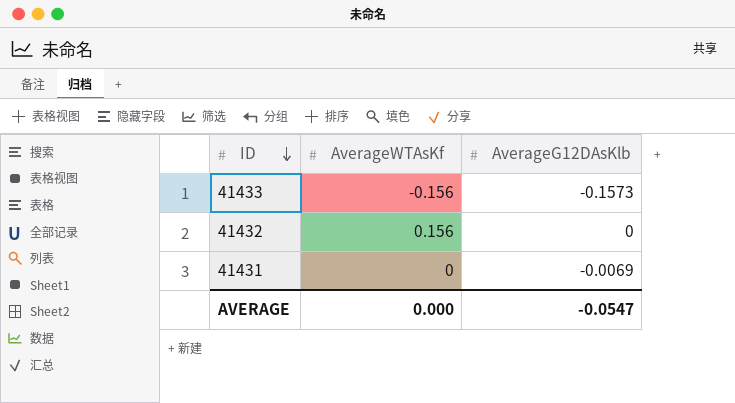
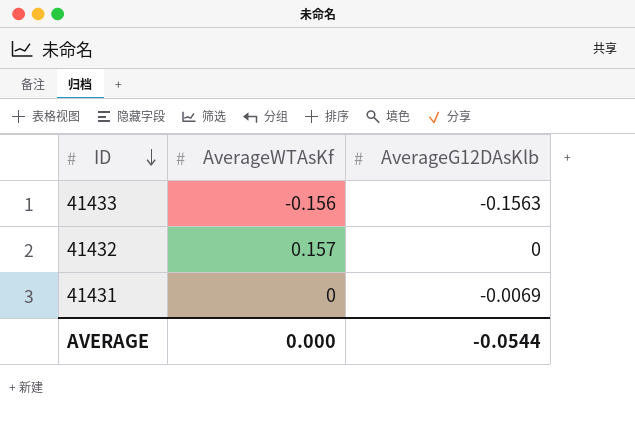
41433 | AverageG12DAsKlb: -0.1573 -> -0.1563
41432 | AverageWTAsKf: 0.156 -> 0.157
AVERAGE | AverageG12DAsKlb: -0.0547 -> -0.0544

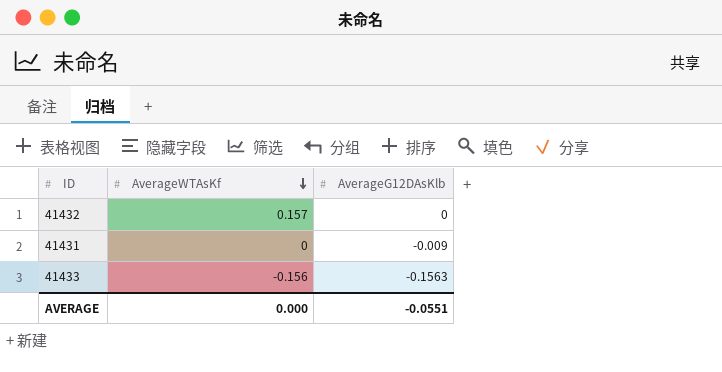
row order: ID descending -> AverageWTAsKf descending
41431 | AverageG12DAsKlb: -0.0069 -> -0.009
AVERAGE | AverageG12DAsKlb: -0.0544 -> -0.0551

